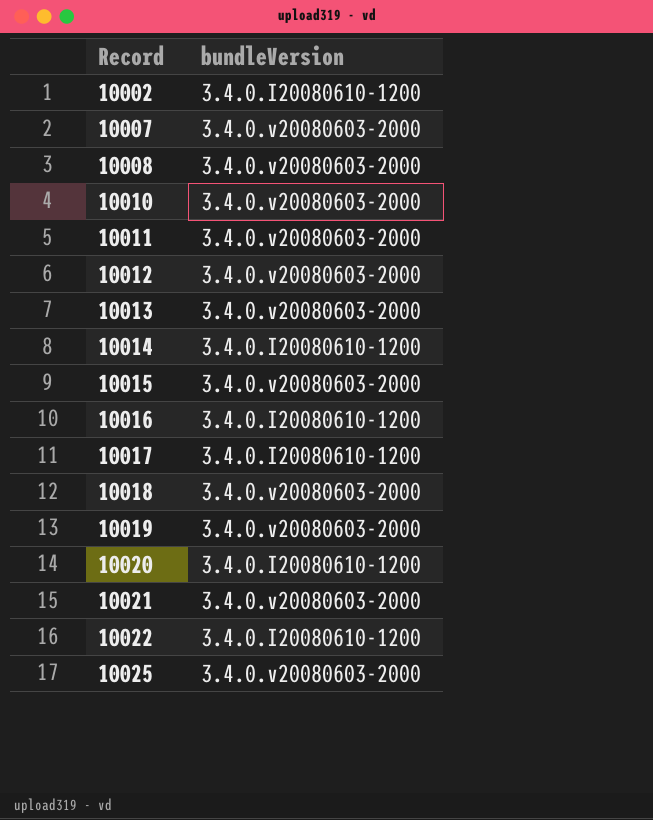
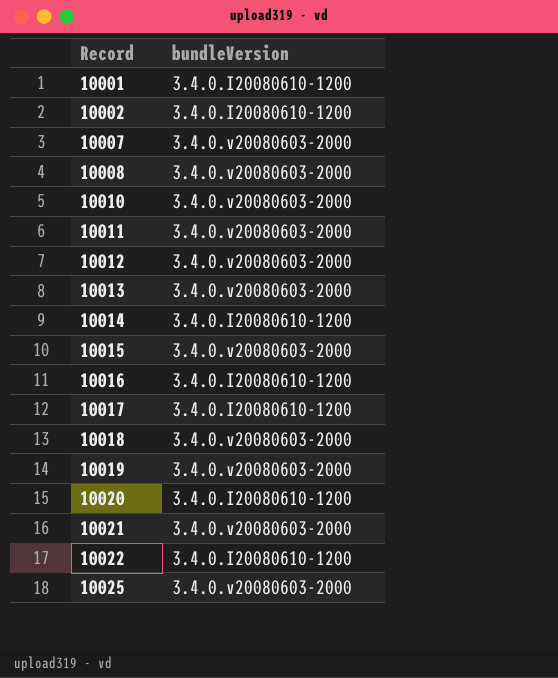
row 10001: none -> 3.4.0.I20080610-1200

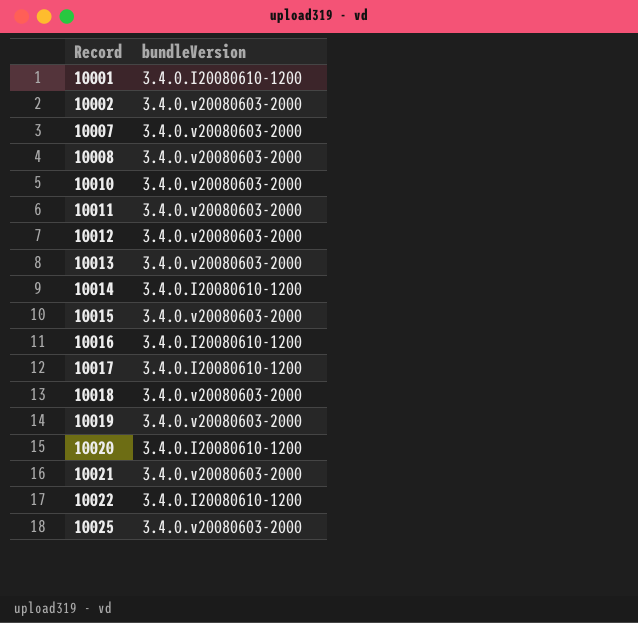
10002 | bundleVersion: 3.4.0.I20080610-1200 -> 3.4.0.v20080603-2000

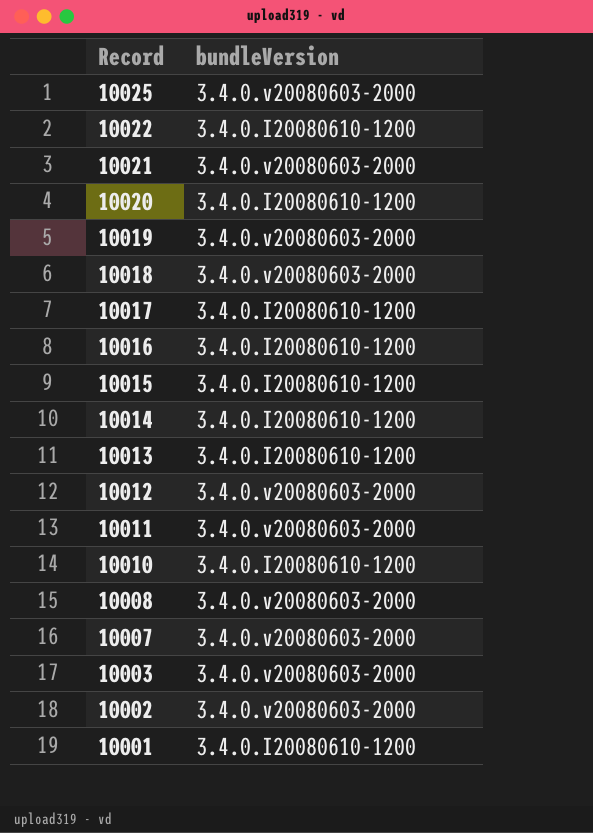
row order: Record ascending -> Record descending
10015 | bundleVersion: 3.4.0.v20080603-2000 -> 3.4.0.I20080610-1200
10013 | bundleVersion: 3.4.0.v20080603-2000 -> 3.4.0.I20080610-1200
10010 | bundleVersion: 3.4.0.v20080603-2000 -> 3.4.0.I20080610-1200
row 10003: none -> 3.4.0.v20080603-2000

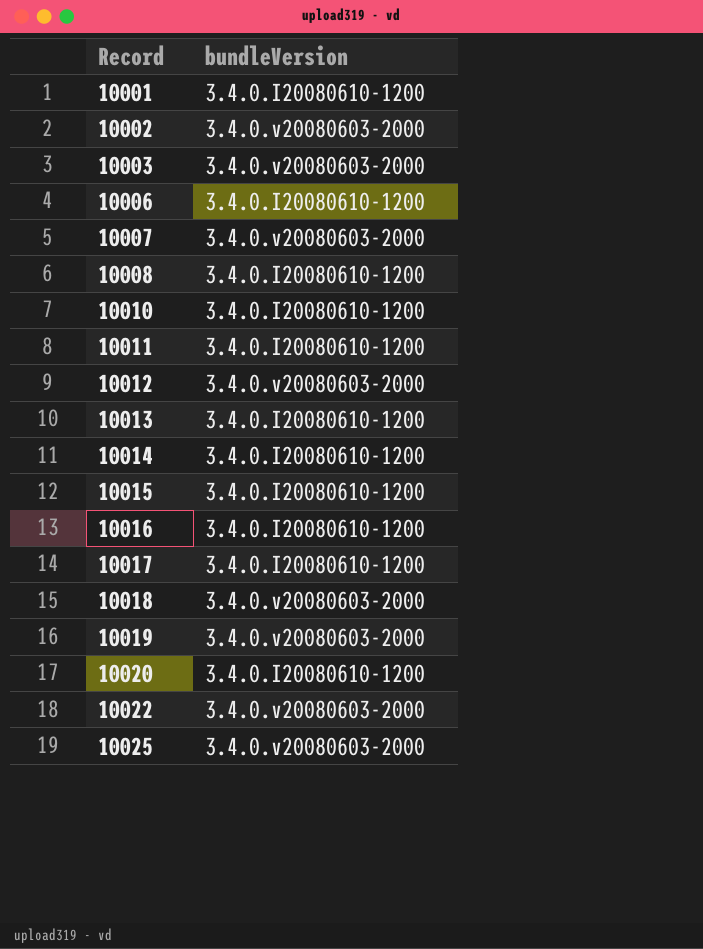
row order: Record descending -> Record ascending
row 10021: 3.4.0.v20080603-2000 -> none
row 10006: none -> 3.4.0.I20080610-1200
10008 | bundleVersion: 3.4.0.v20080603-2000 -> 3.4.0.I20080610-1200
10011 | bundleVersion: 3.4.0.v20080603-2000 -> 3.4.0.I20080610-1200
10022 | bundleVersion: 3.4.0.I20080610-1200 -> 3.4.0.v20080603-2000

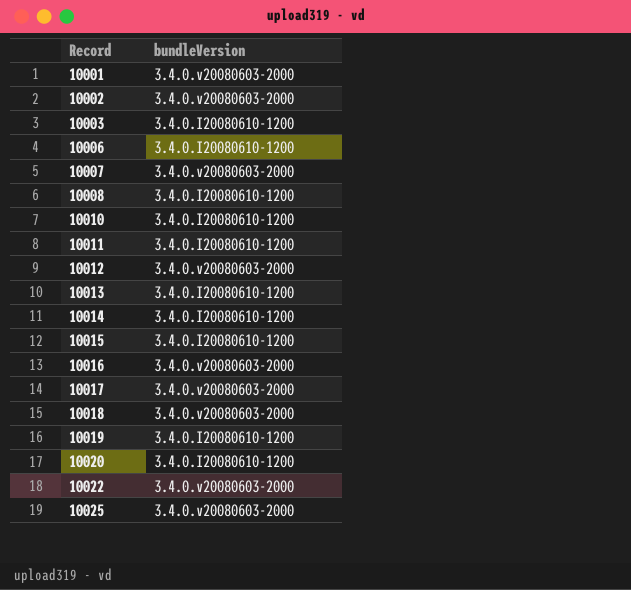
10001 | bundleVersion: 3.4.0.I20080610-1200 -> 3.4.0.v20080603-2000
10003 | bundleVersion: 3.4.0.v20080603-2000 -> 3.4.0.I20080610-1200
10016 | bundleVersion: 3.4.0.I20080610-1200 -> 3.4.0.v20080603-2000
10017 | bundleVersion: 3.4.0.I20080610-1200 -> 3.4.0.v20080603-2000
10019 | bundleVersion: 3.4.0.v20080603-2000 -> 3.4.0.I20080610-1200

